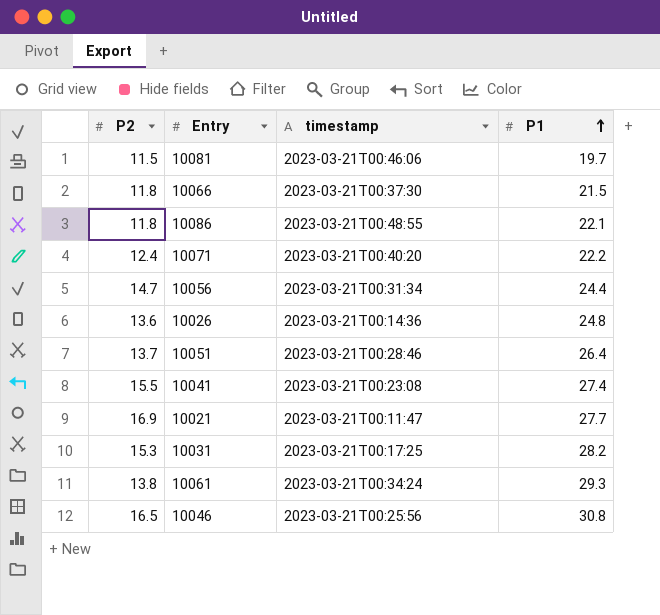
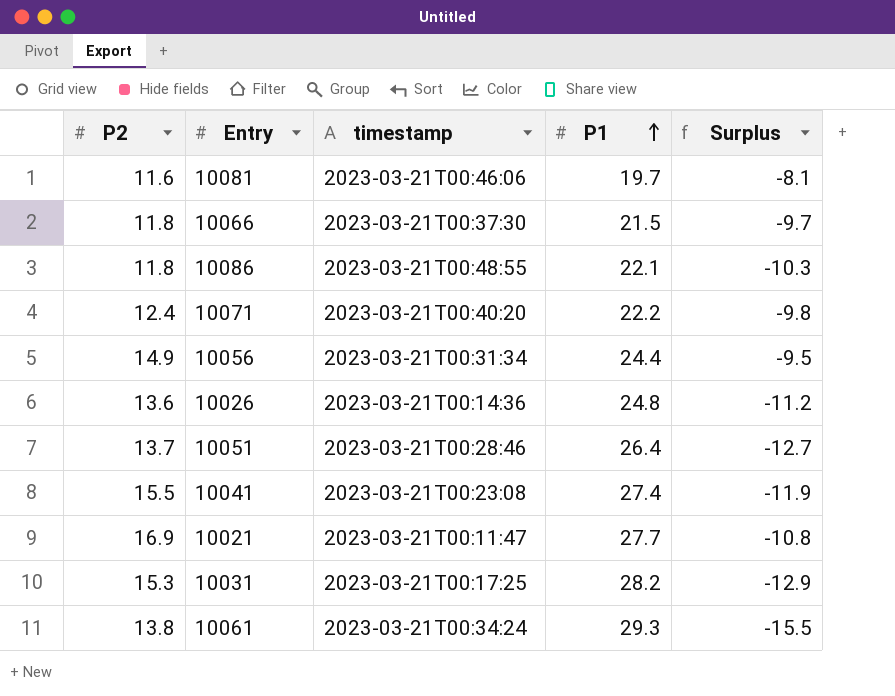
column Surplus | formula: none -> [P2] - [P1]
row 10046: 16.5 | 2023-03-21T00:25:56 | 30.8 -> none
10081 | P2: 11.5 -> 11.6
10056 | P2: 14.7 -> 14.9

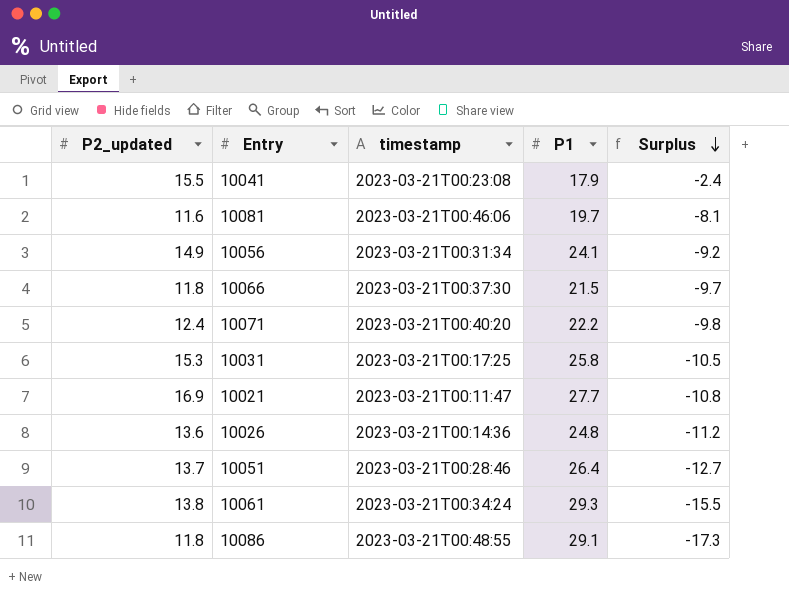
row order: P1 ascending -> Surplus descending
column name: P2 -> P2_updated
10041 | P1: 27.4 -> 17.9
10041 | Surplus: -11.9 -> -2.4
10056 | P1: 24.4 -> 24.1
10056 | Surplus: -9.5 -> -9.2
10031 | P1: 28.2 -> 25.8
10031 | Surplus: -12.9 -> -10.5
10086 | P1: 22.1 -> 29.1
10086 | Surplus: -10.3 -> -17.3

